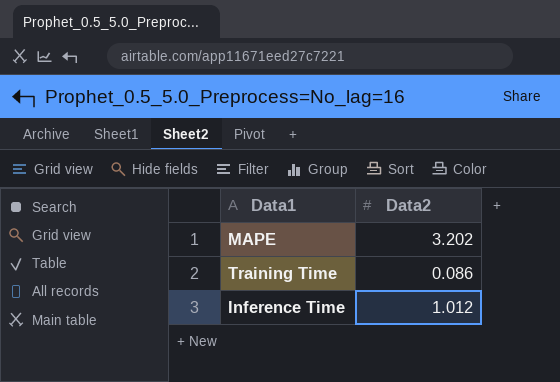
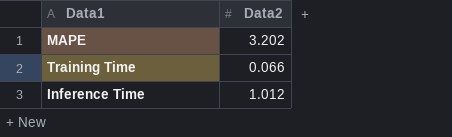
Training Time | Data2: 0.086 -> 0.066

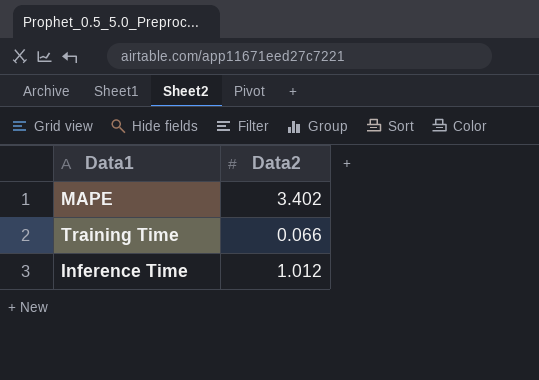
MAPE | Data2: 3.202 -> 3.402

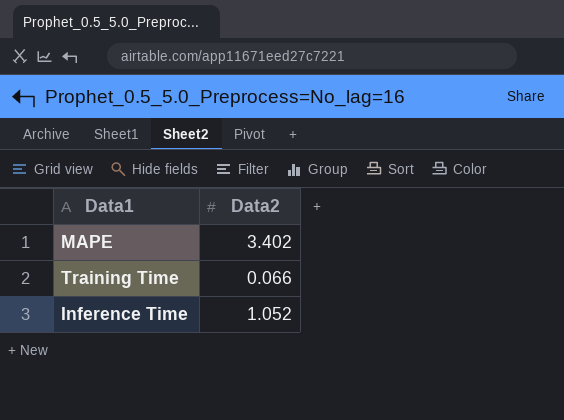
Inference Time | Data2: 1.012 -> 1.052

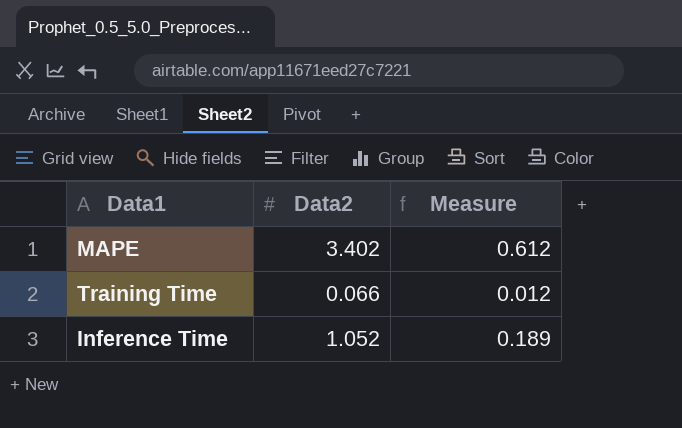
column Measure | formula: none -> [Data2] * 0.18

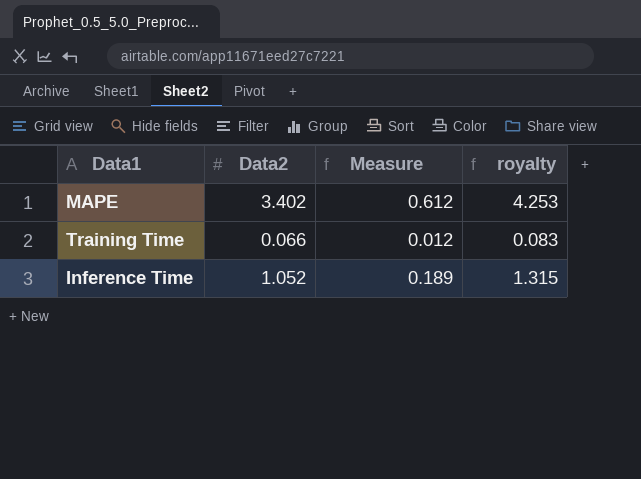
column royalty | formula: none -> [Data2] * 1.25

